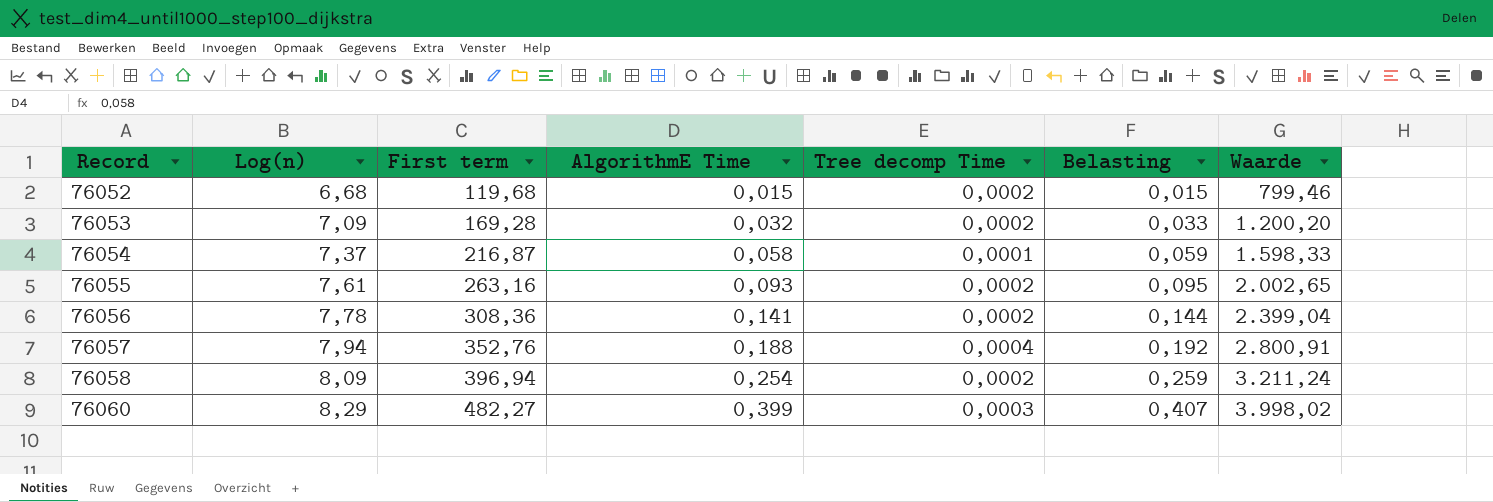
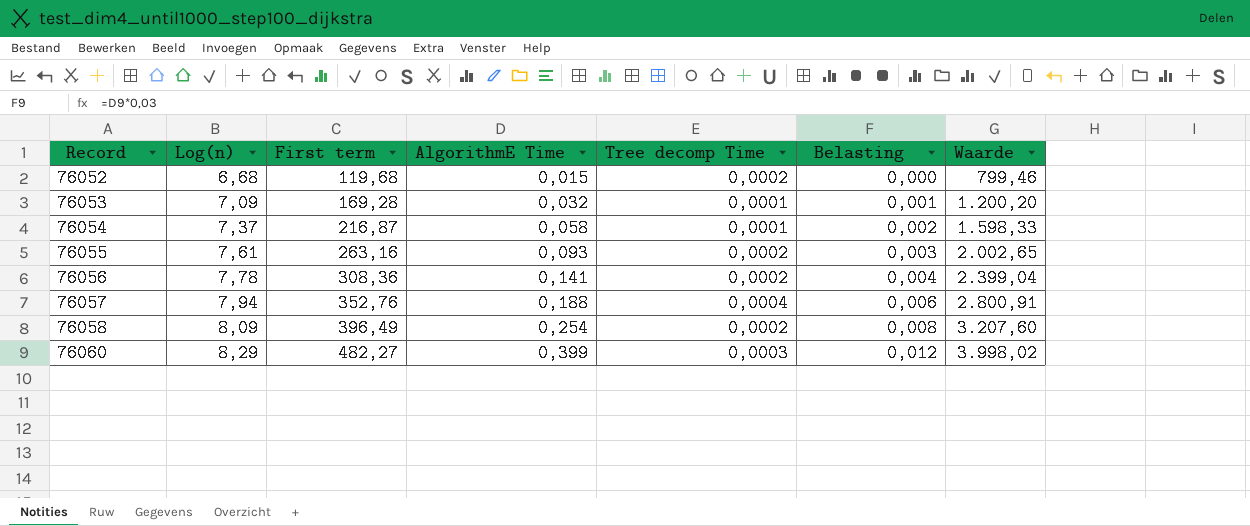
column Belasting | formula: [AlgorithmE Time] * 1,02 -> [AlgorithmE Time] * 0,03
76053 | Tree decomp Time: 0,0002 -> 0,0001
76058 | First term: 396,94 -> 396,49
76058 | Waarde: 3.211,24 -> 3.207,60

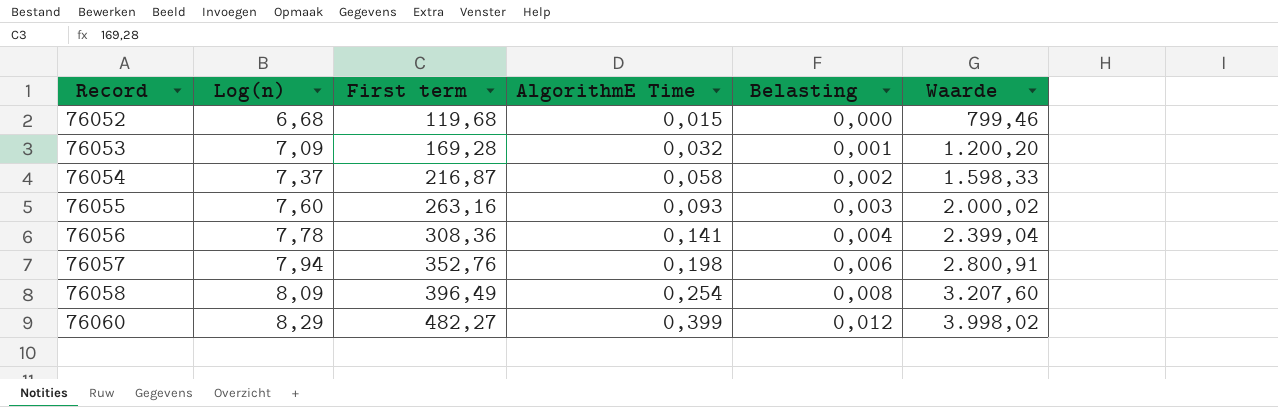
column Tree decomp Time | position: 5 -> none
76055 | Log(n): 7,61 -> 7,60
76055 | Waarde: 2.002,65 -> 2.000,02
76057 | AlgorithmE Time: 0,188 -> 0,198

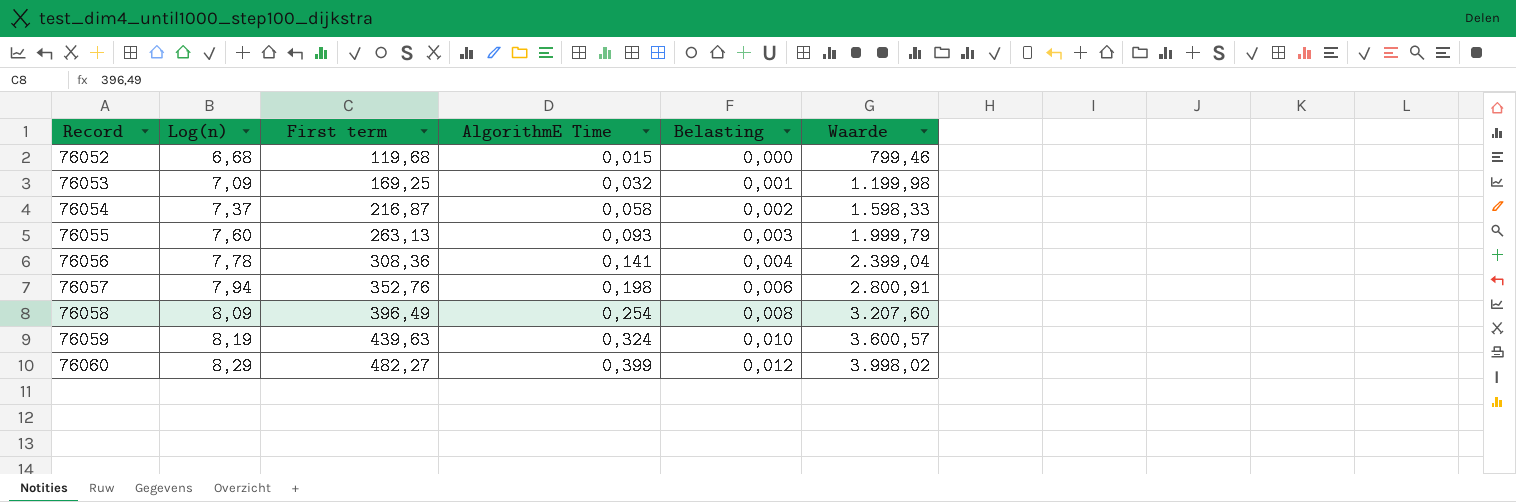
76053 | First term: 169,28 -> 169,25
76053 | Waarde: 1.200,20 -> 1.199,98
76055 | First term: 263,16 -> 263,13
76055 | Waarde: 2.000,02 -> 1.999,79
row 76059: none -> 8,19 | 439,63 | 0,324 | 0,010 | 3.600,57

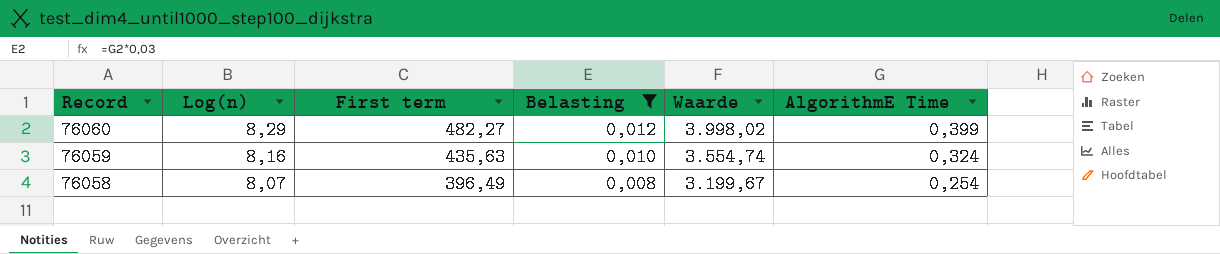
filter: none -> Belasting >= 0,008
row order: Record ascending -> Record descending
column AlgorithmE Time | position: 4 -> 6
76059 | Log(n): 8,19 -> 8,16
76059 | First term: 439,63 -> 435,63
76059 | Waarde: 3.600,57 -> 3.554,74
76058 | Log(n): 8,09 -> 8,07
76058 | Waarde: 3.207,60 -> 3.199,67

